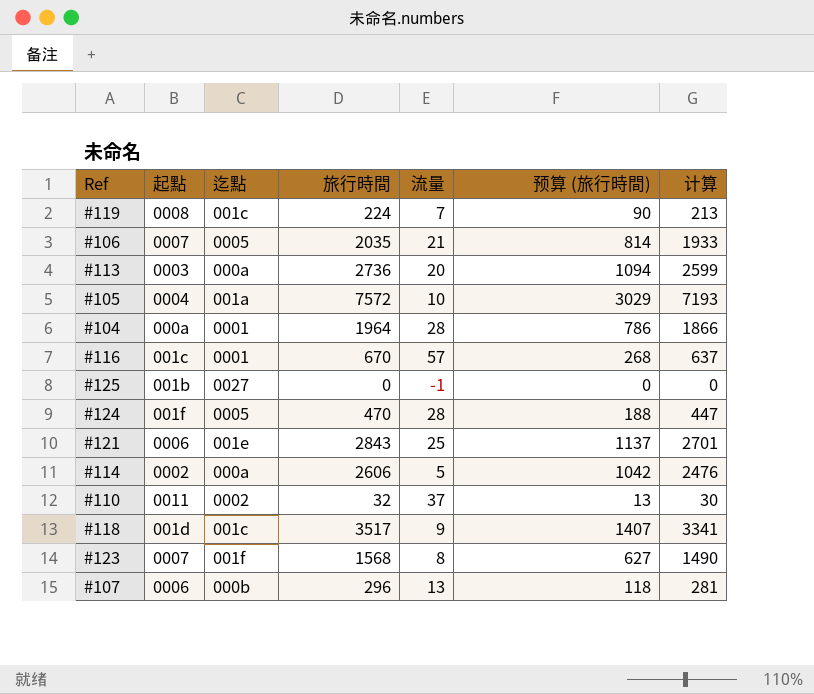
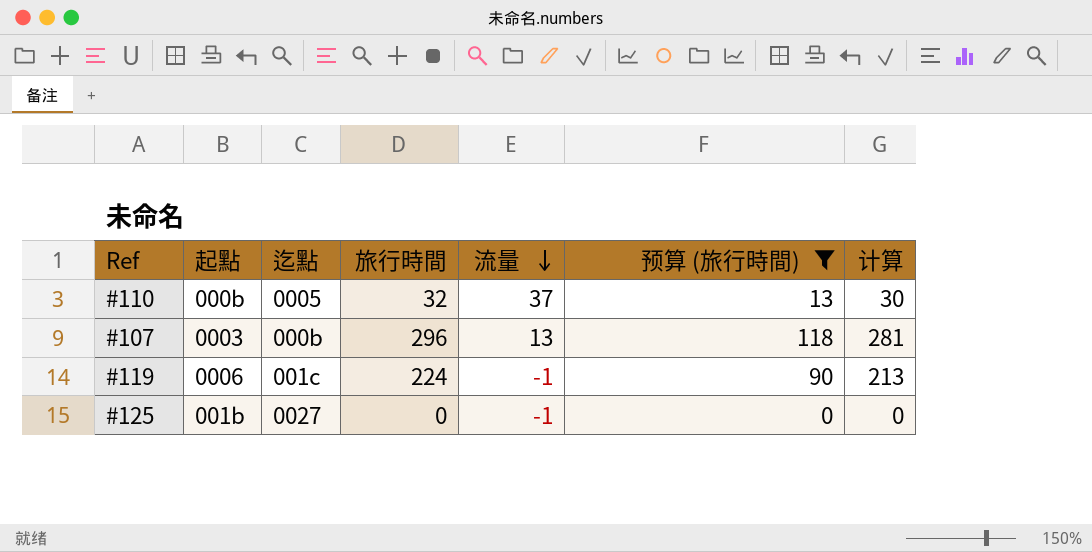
filter: none -> 预算 (旅行時間) <= 118
row order: none -> 流量 descending
#110 | 起點: 0011 -> 000b
#110 | 迄點: 0002 -> 0005
#107 | 起點: 0006 -> 0003
#119 | 起點: 0008 -> 0006
#119 | 流量: 7 -> -1

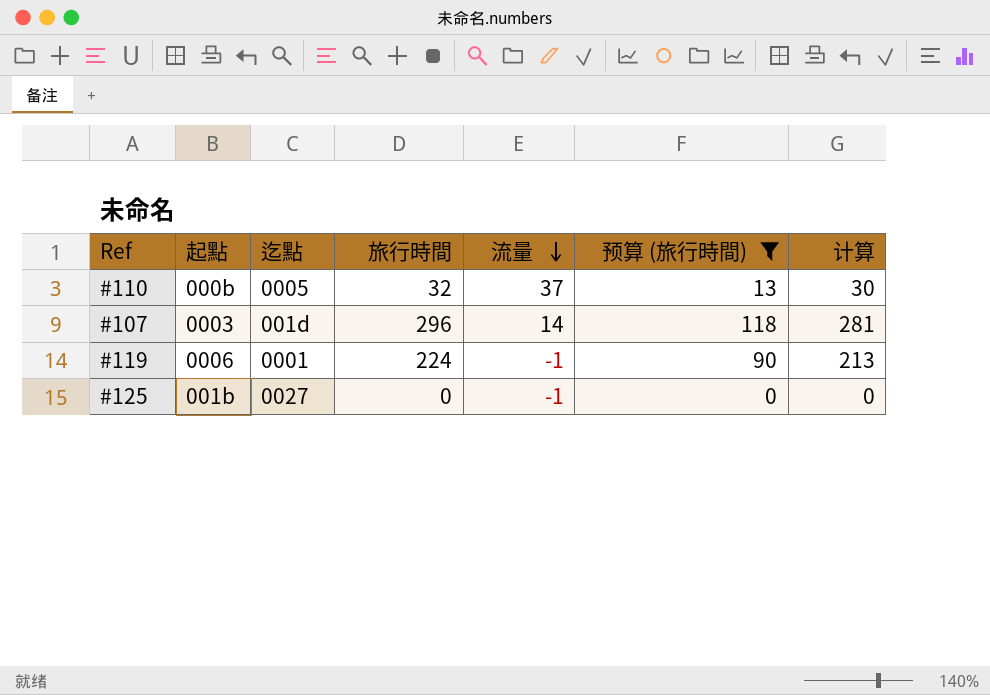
#107 | 迄點: 000b -> 001d
#107 | 流量: 13 -> 14
#119 | 迄點: 001c -> 0001

